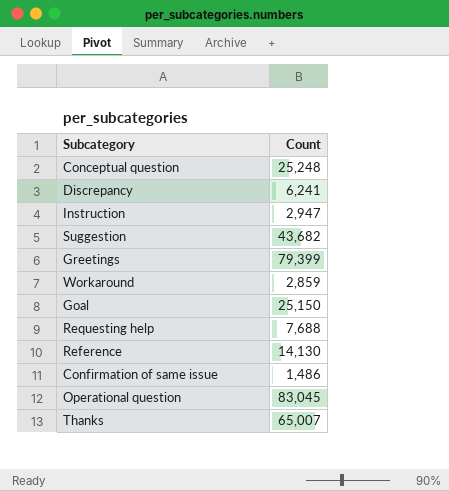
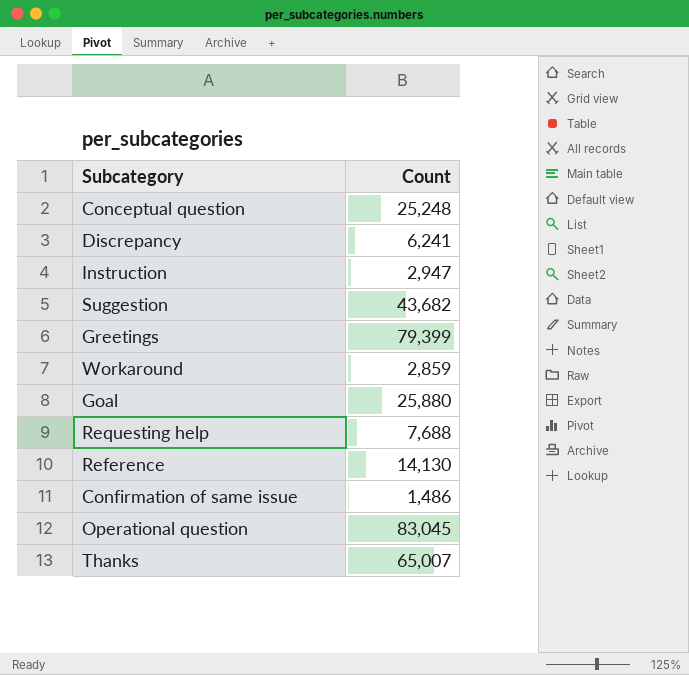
Goal | Count: 25,150 -> 25,880

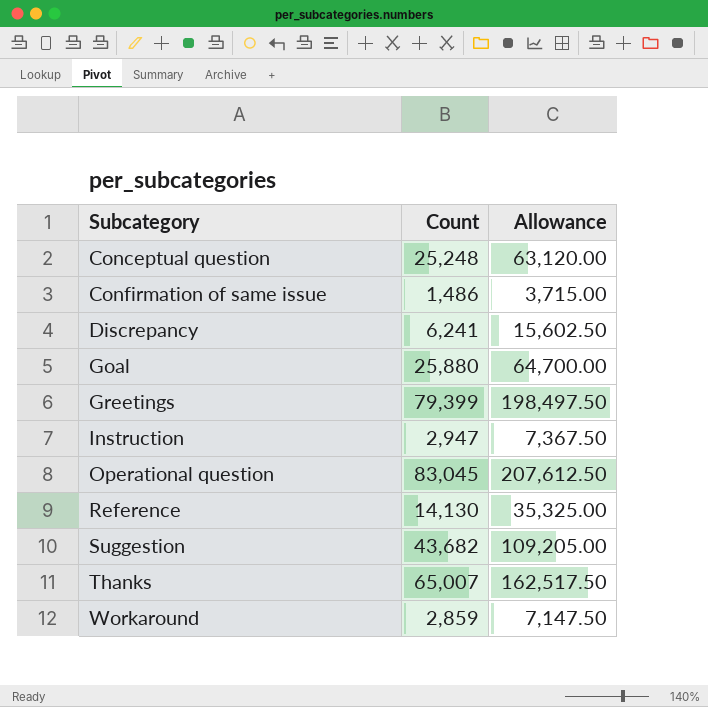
row order: none -> Subcategory ascending
column Allowance | formula: none -> [Count] * 2.5
row Requesting help: 7,688 -> none

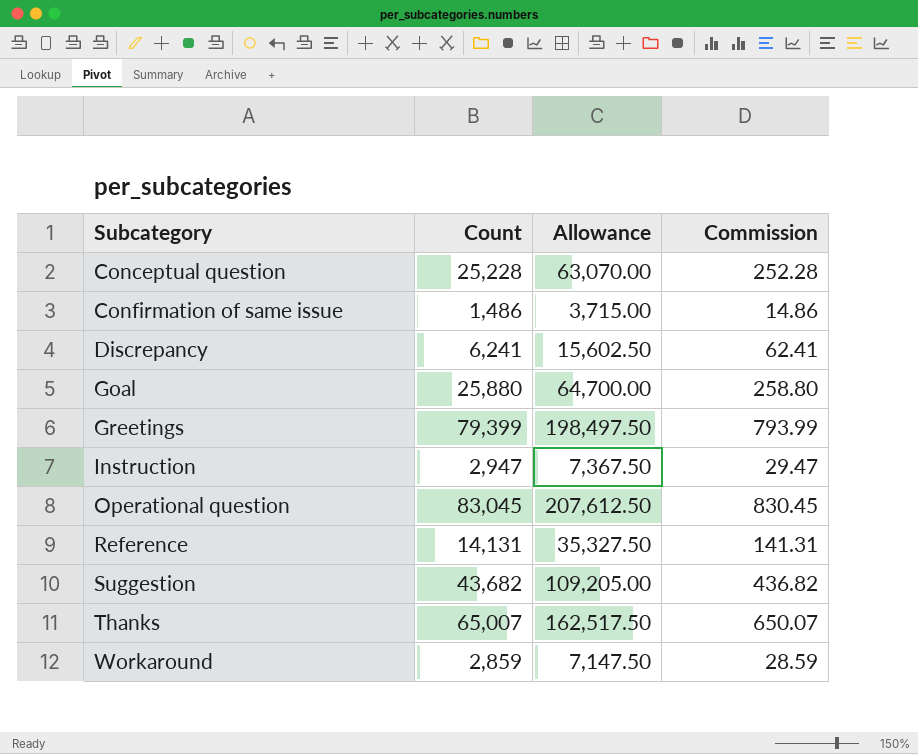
column Commission | formula: none -> [Count] * 0.01
Conceptual question | Count: 25,248 -> 25,228
Conceptual question | Allowance: 63,120.00 -> 63,070.00
Reference | Count: 14,130 -> 14,131
Reference | Allowance: 35,325.00 -> 35,327.50

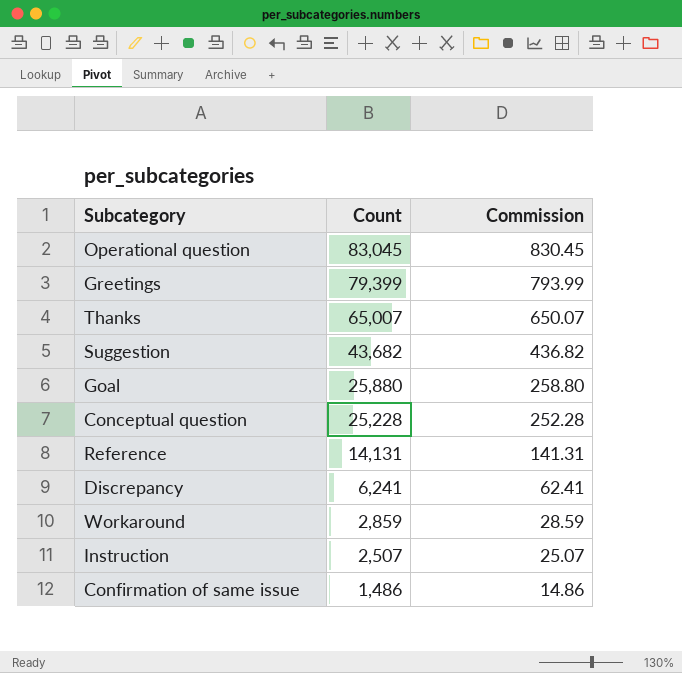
row order: Subcategory ascending -> Count descending
column Allowance | formula: [Count] * 2.5 -> none
Instruction | Count: 2,947 -> 2,507
Instruction | Commission: 29.47 -> 25.07

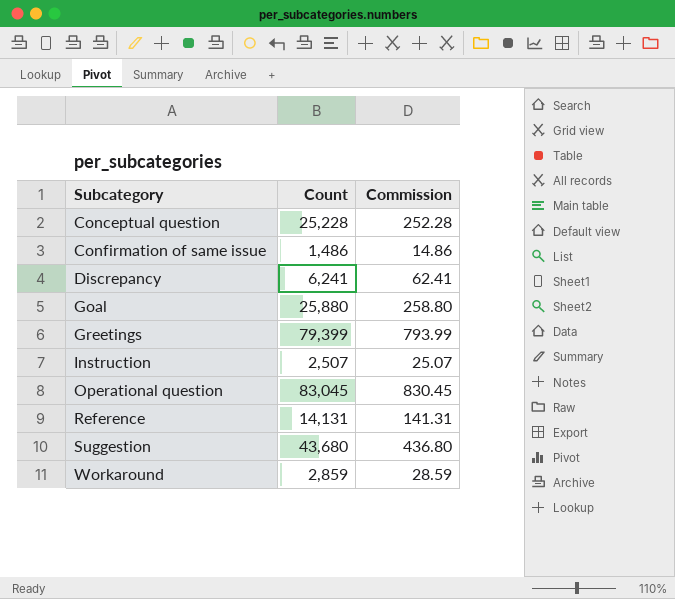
row order: Count descending -> Subcategory ascending
row Thanks: 65,007 | 650.07 -> none
Suggestion | Count: 43,682 -> 43,680
Suggestion | Commission: 436.82 -> 436.80

